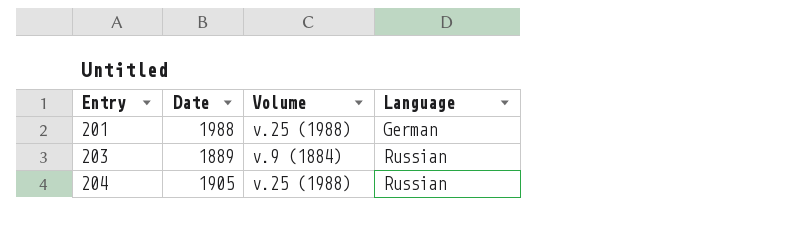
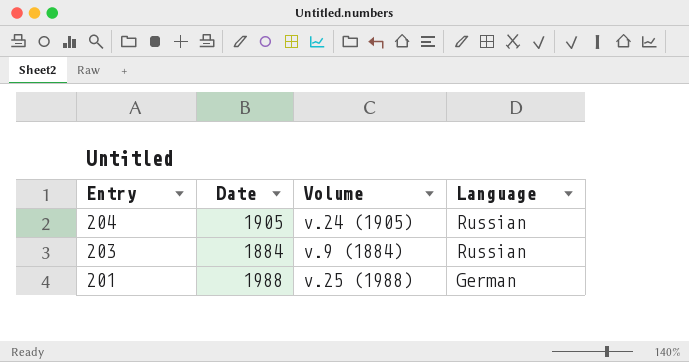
row order: Entry ascending -> Entry descending
204 | Volume: v.25 (1988) -> v.24 (1905)
203 | Date: 1889 -> 1884

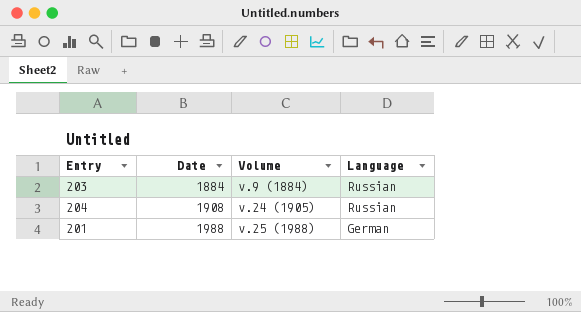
row order: Entry descending -> Date ascending
204 | Date: 1905 -> 1908

